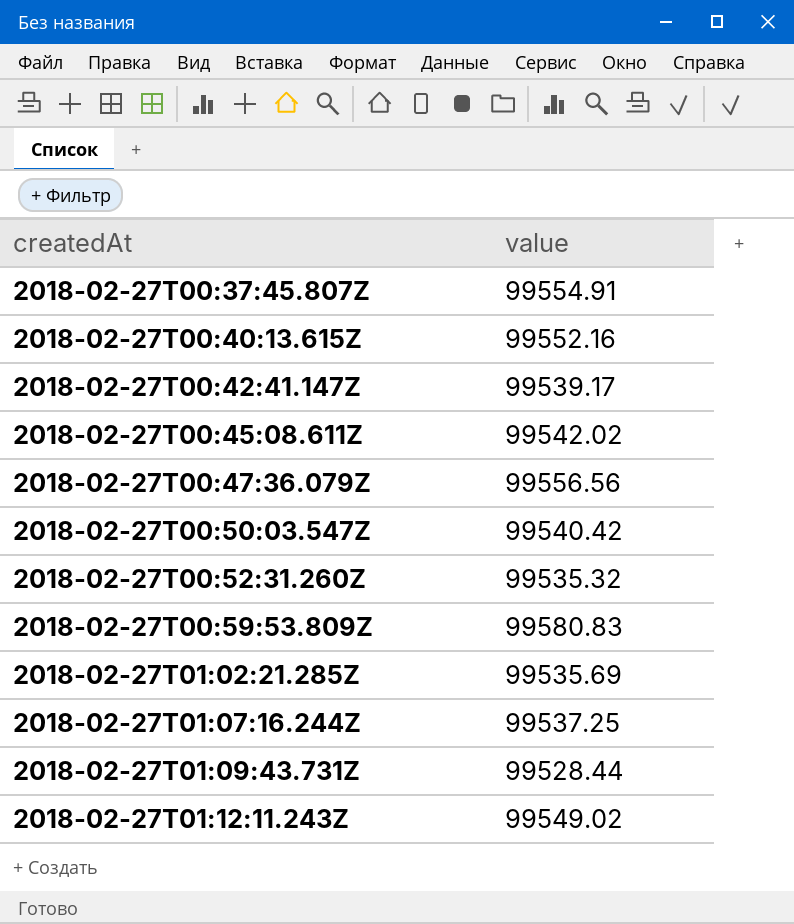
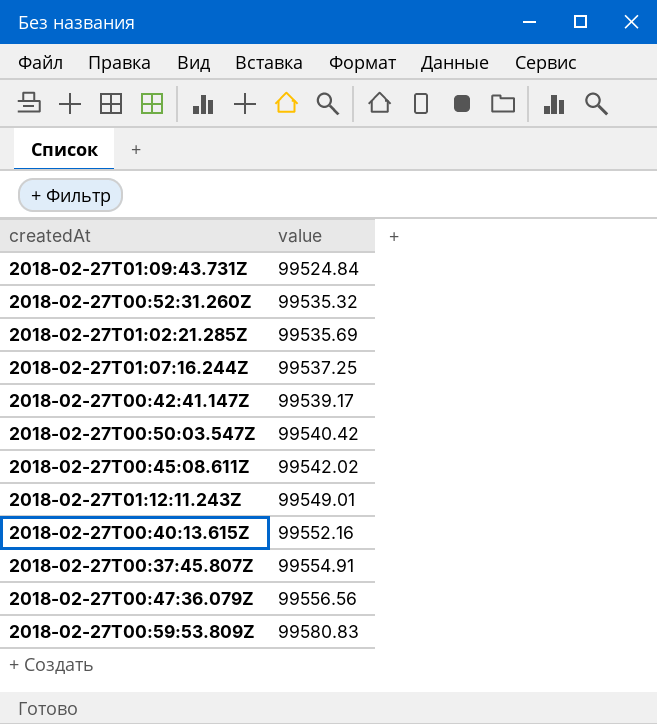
row order: createdAt ascending -> value ascending
2018-02-27T01:09:43.731Z | value: 99528.44 -> 99524.84
2018-02-27T01:12:11.243Z | value: 99549.02 -> 99549.01

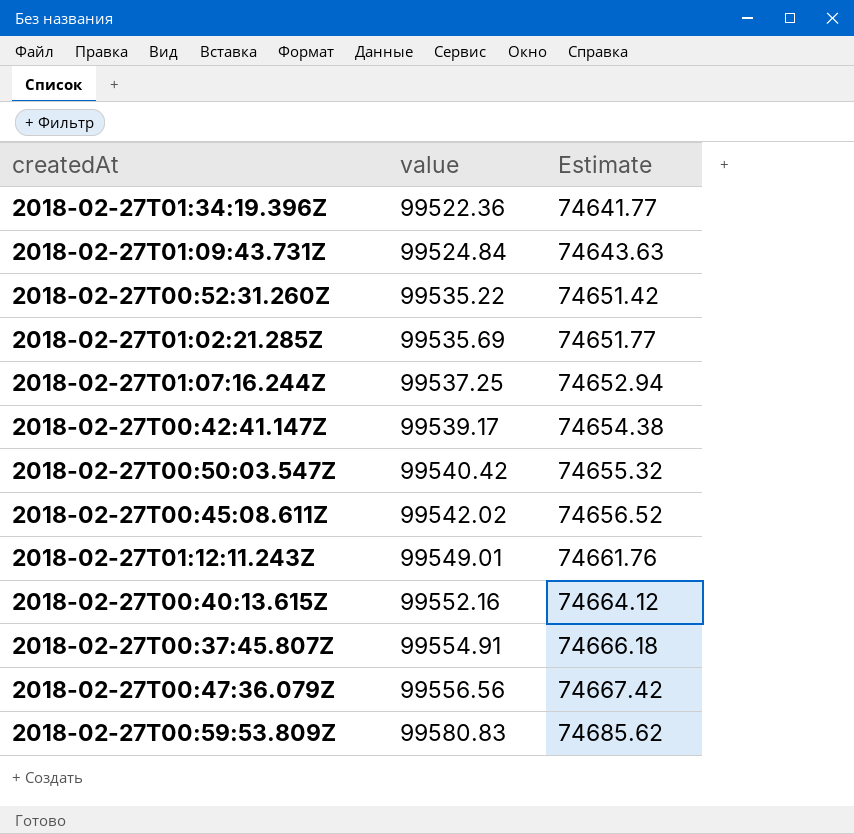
column Estimate | formula: none -> [value] * 0.75
row 2018-02-27T01:34:19.396Z: none -> 99522.36 | 74641.77
2018-02-27T00:52:31.260Z | value: 99535.32 -> 99535.22

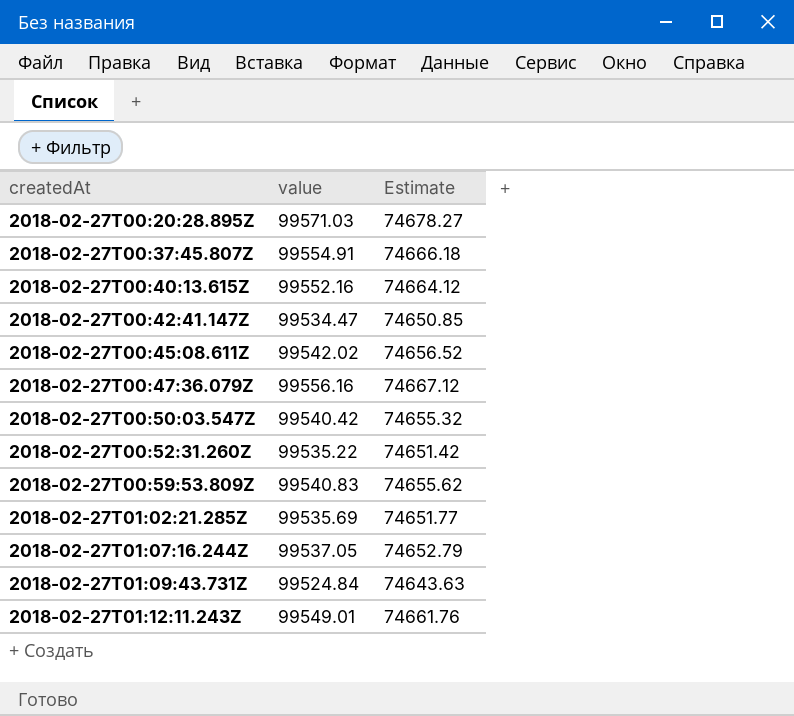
row order: value ascending -> createdAt ascending
row 2018-02-27T01:34:19.396Z: 99522.36 | 74641.77 -> none
row 2018-02-27T00:20:28.895Z: none -> 99571.03 | 74678.27
2018-02-27T00:42:41.147Z | value: 99539.17 -> 99534.47
2018-02-27T00:42:41.147Z | Estimate: 74654.38 -> 74650.85
2018-02-27T00:47:36.079Z | value: 99556.56 -> 99556.16
2018-02-27T00:47:36.079Z | Estimate: 74667.42 -> 74667.12
2018-02-27T00:59:53.809Z | value: 99580.83 -> 99540.83
2018-02-27T00:59:53.809Z | Estimate: 74685.62 -> 74655.62
2018-02-27T01:07:16.244Z | value: 99537.25 -> 99537.05
2018-02-27T01:07:16.244Z | Estimate: 74652.94 -> 74652.79

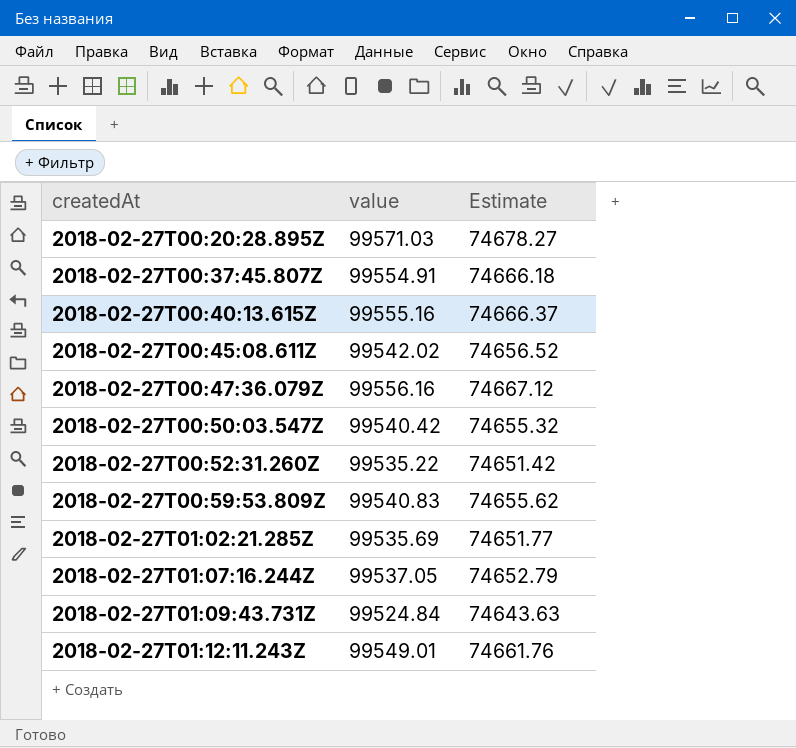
row 2018-02-27T00:42:41.147Z: 99534.47 | 74650.85 -> none
2018-02-27T00:40:13.615Z | value: 99552.16 -> 99555.16
2018-02-27T00:40:13.615Z | Estimate: 74664.12 -> 74666.37

